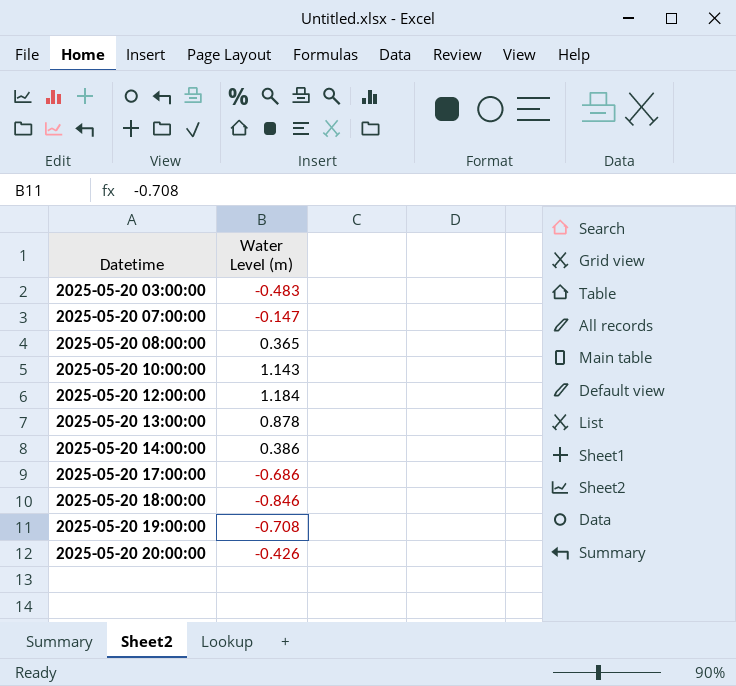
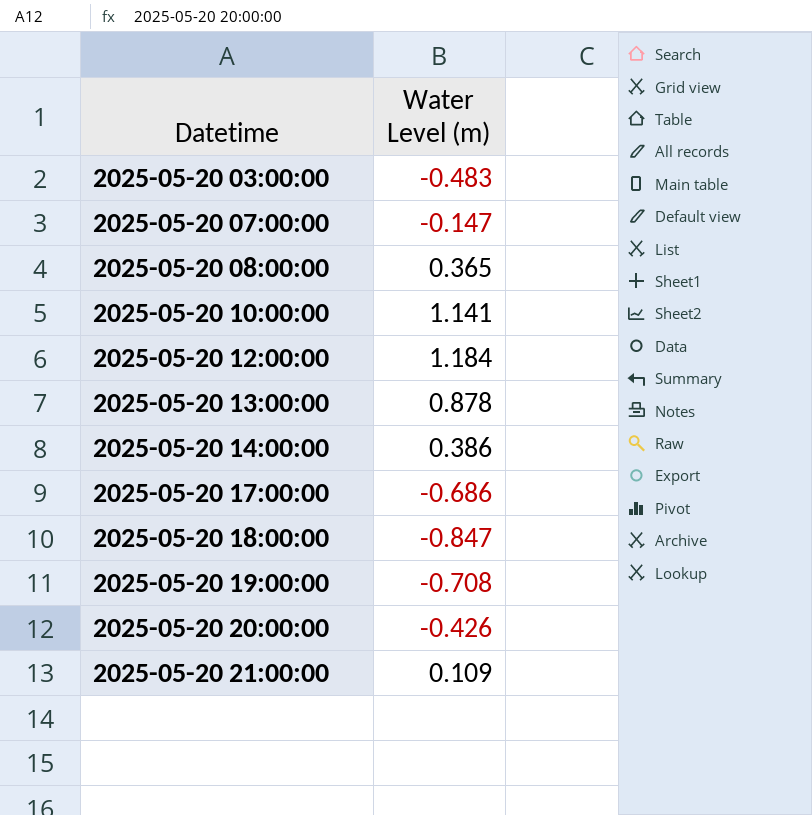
2025-05-20 10:00:00 | Water Level (m): 1.143 -> 1.141
2025-05-20 18:00:00 | Water Level (m): -0.846 -> -0.847
row 2025-05-20 21:00:00: none -> 0.109

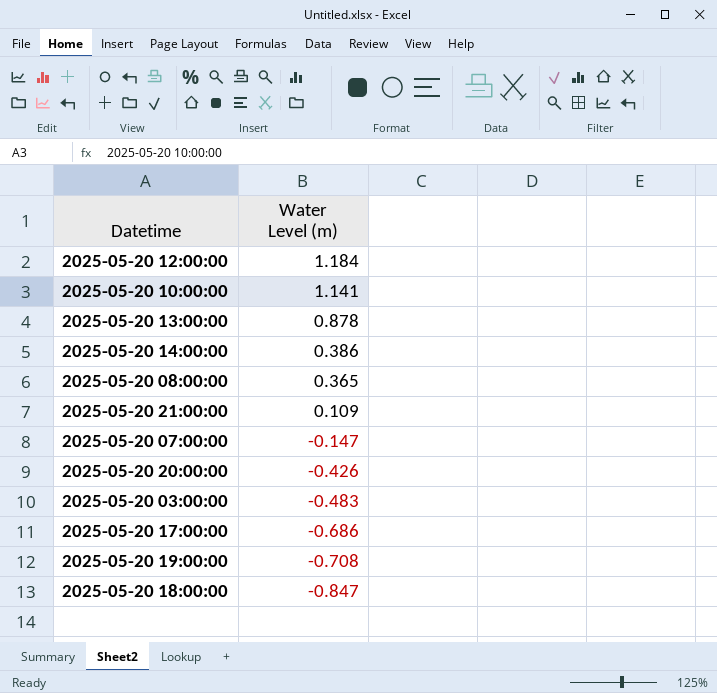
row order: Datetime ascending -> Water Level (m) descending

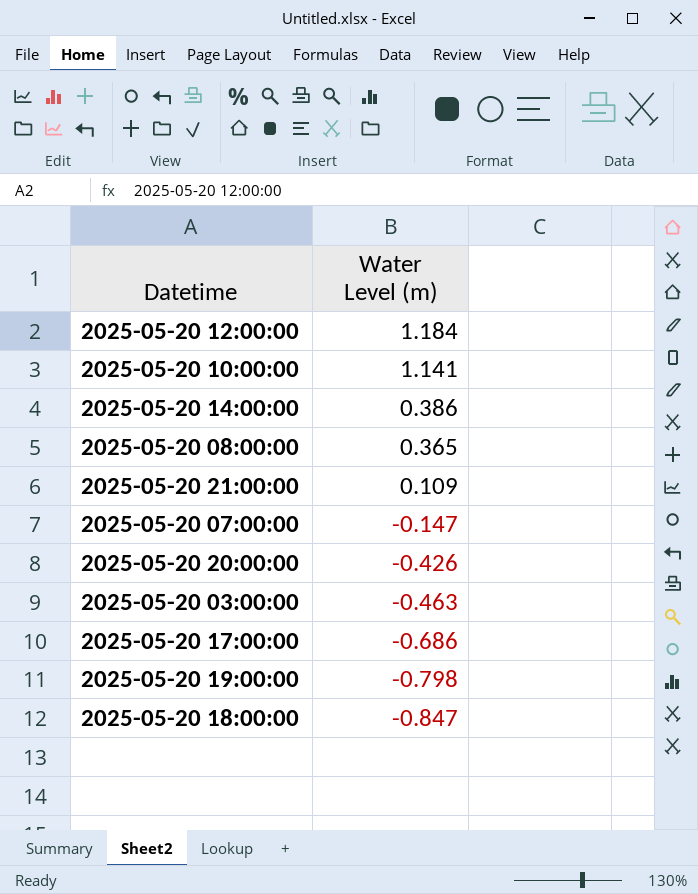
row 2025-05-20 13:00:00: 0.878 -> none
2025-05-20 03:00:00 | Water Level (m): -0.483 -> -0.463
2025-05-20 19:00:00 | Water Level (m): -0.708 -> -0.798

